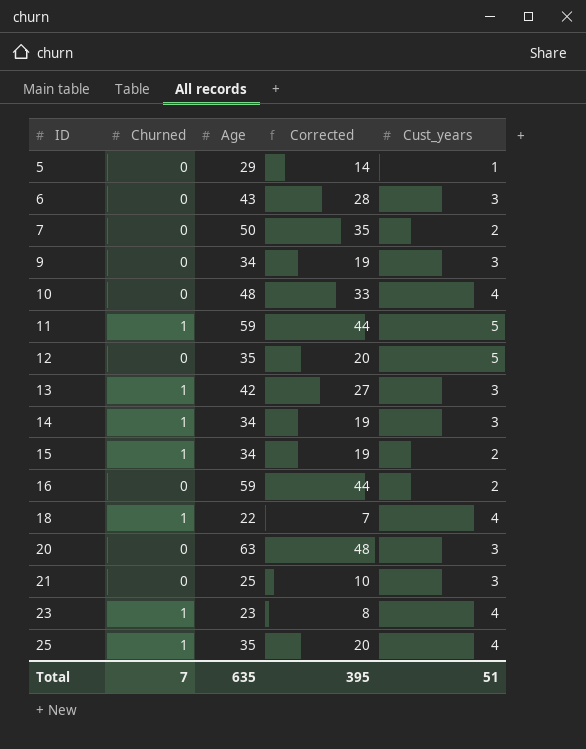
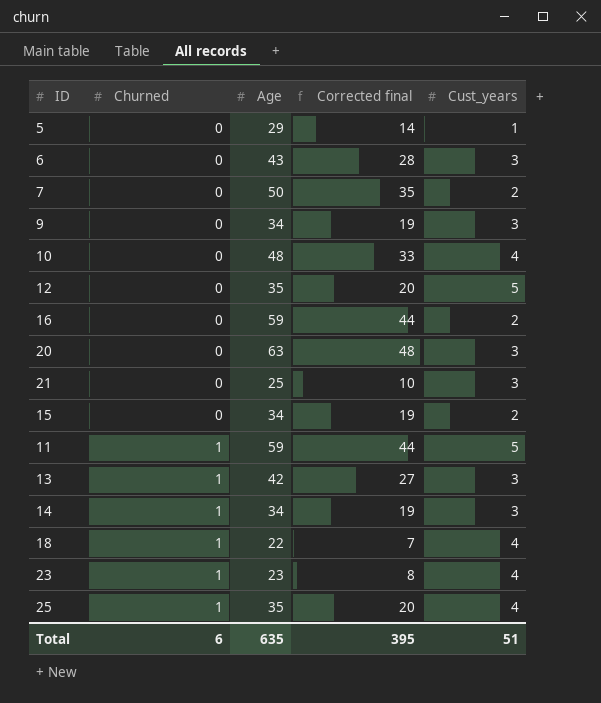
row order: ID ascending -> Churned ascending
column name: Corrected -> Corrected final
15 | Churned: 1 -> 0
Total | Churned: 7 -> 6

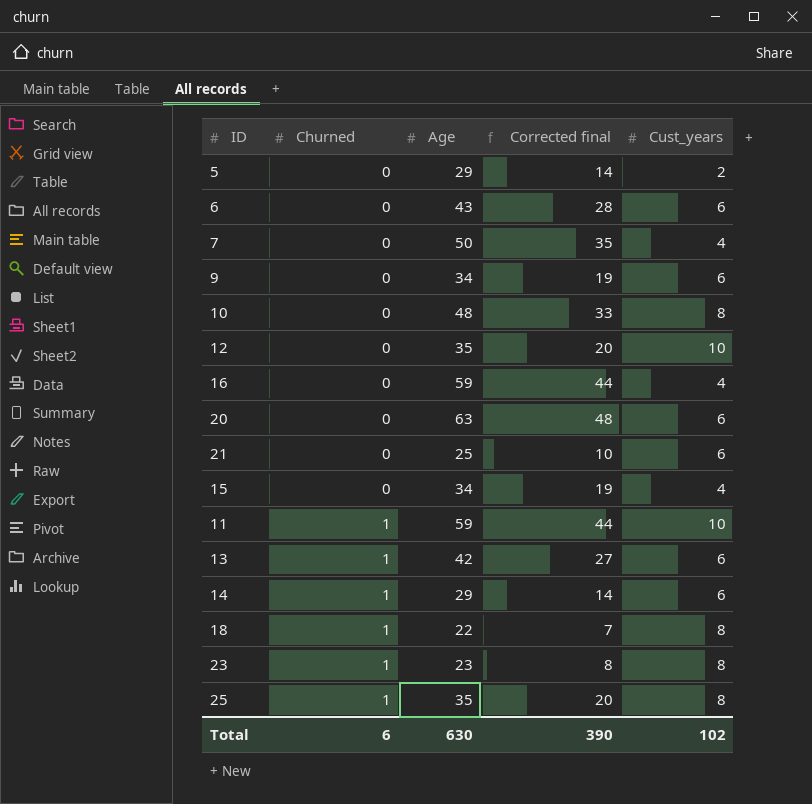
5 | Cust_years: 1 -> 2
6 | Cust_years: 3 -> 6
7 | Cust_years: 2 -> 4
9 | Cust_years: 3 -> 6
10 | Cust_years: 4 -> 8
12 | Cust_years: 5 -> 10
16 | Cust_years: 2 -> 4
20 | Cust_years: 3 -> 6
21 | Cust_years: 3 -> 6
15 | Cust_years: 2 -> 4
11 | Cust_years: 5 -> 10
13 | Cust_years: 3 -> 6
14 | Age: 34 -> 29
14 | Corrected final: 19 -> 14
14 | Cust_years: 3 -> 6
18 | Cust_years: 4 -> 8
23 | Cust_years: 4 -> 8
25 | Cust_years: 4 -> 8
Total | Age: 635 -> 630
Total | Corrected final: 395 -> 390
Total | Cust_years: 51 -> 102

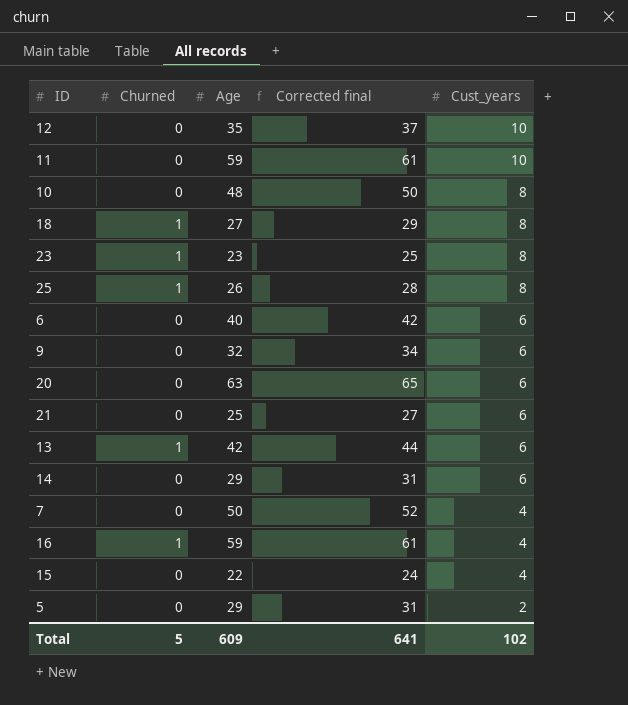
row order: Churned ascending -> Cust_years descending
column Corrected final | formula: [Age] - 15 -> [Age] + 2
11 | Churned: 1 -> 0
18 | Age: 22 -> 27
25 | Age: 35 -> 26
6 | Age: 43 -> 40
9 | Age: 34 -> 32
14 | Churned: 1 -> 0
16 | Churned: 0 -> 1
15 | Age: 34 -> 22
Total | Churned: 6 -> 5
Total | Age: 630 -> 609
Total | Corrected final: 390 -> 641

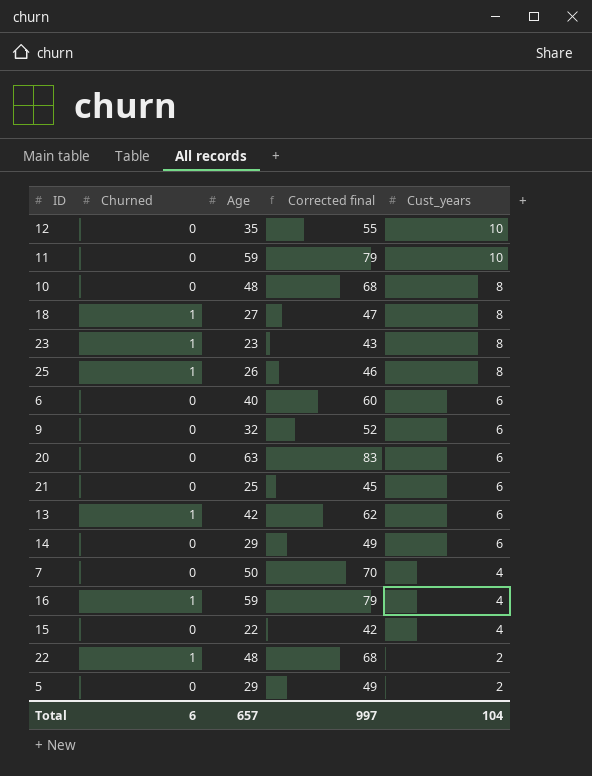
column Corrected final | formula: [Age] + 2 -> [Age] + 20
row 22: none -> 1 | 48 | 68 | 2
Total | Churned: 5 -> 6
Total | Age: 609 -> 657
Total | Corrected final: 641 -> 997
Total | Cust_years: 102 -> 104

